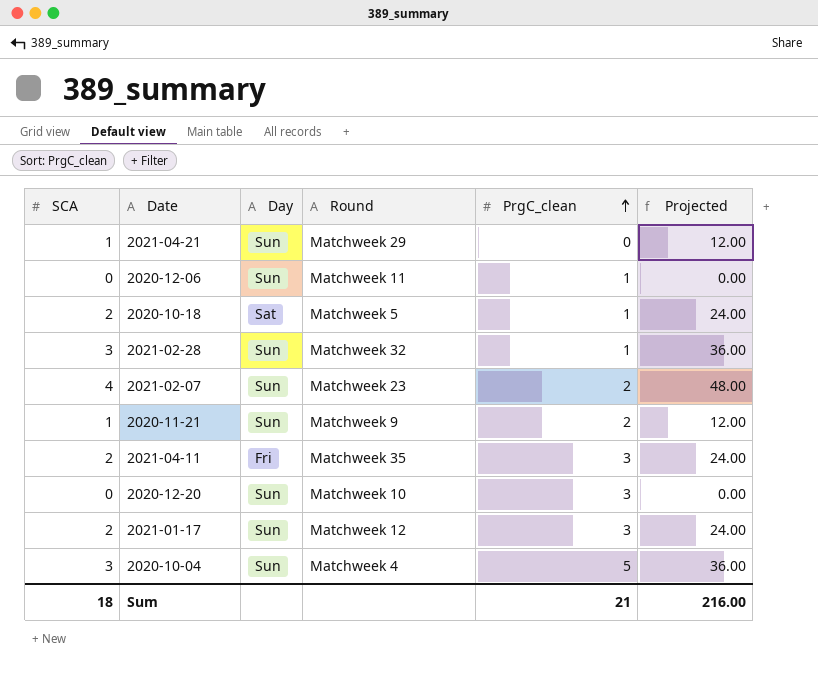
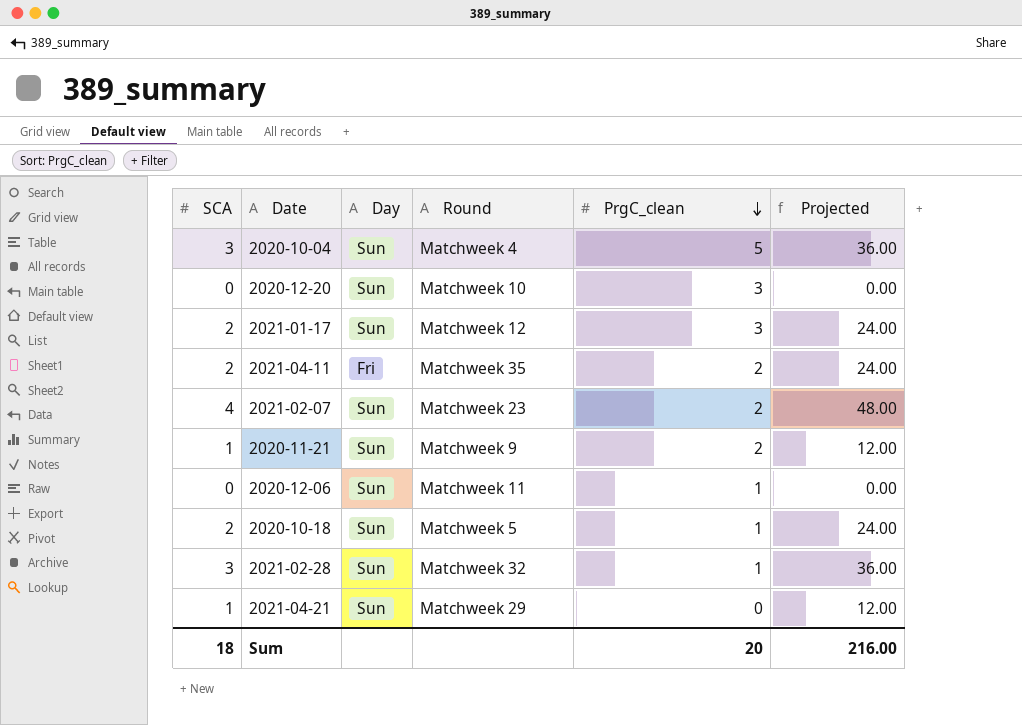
row order: PrgC_clean ascending -> PrgC_clean descending
2021-04-11 | PrgC_clean: 3 -> 2
2020-10-18 | Day: Sat -> Sun
Sum | PrgC_clean: 21 -> 20

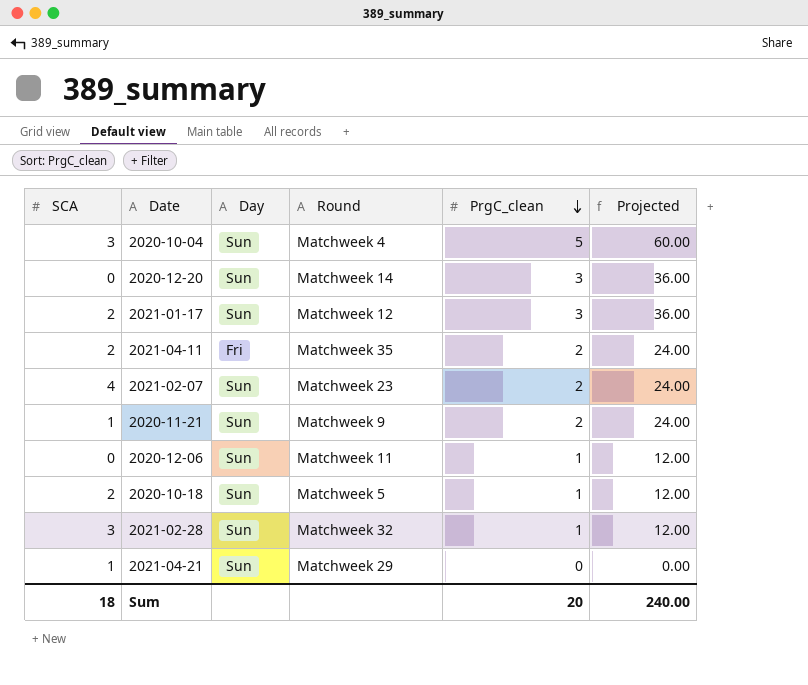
column Projected | formula: [SCA] * 12 -> [PrgC_clean] * 12
2020-12-20 | Round: Matchweek 10 -> Matchweek 14
Sum | Projected: 216.00 -> 240.00

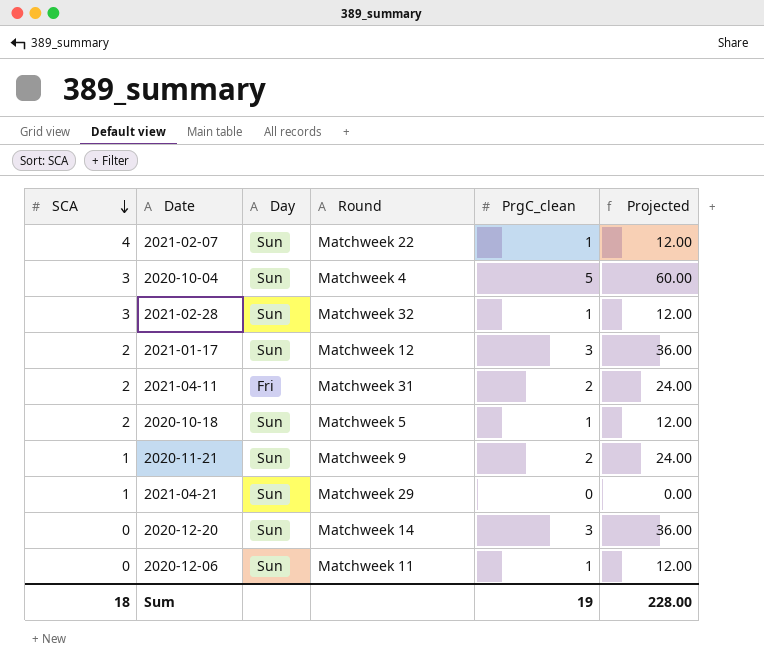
row order: PrgC_clean descending -> SCA descending
2021-02-07 | Round: Matchweek 23 -> Matchweek 22
2021-02-07 | PrgC_clean: 2 -> 1
2021-02-07 | Projected: 24.00 -> 12.00
2021-04-11 | Round: Matchweek 35 -> Matchweek 31
Sum | PrgC_clean: 20 -> 19
Sum | Projected: 240.00 -> 228.00

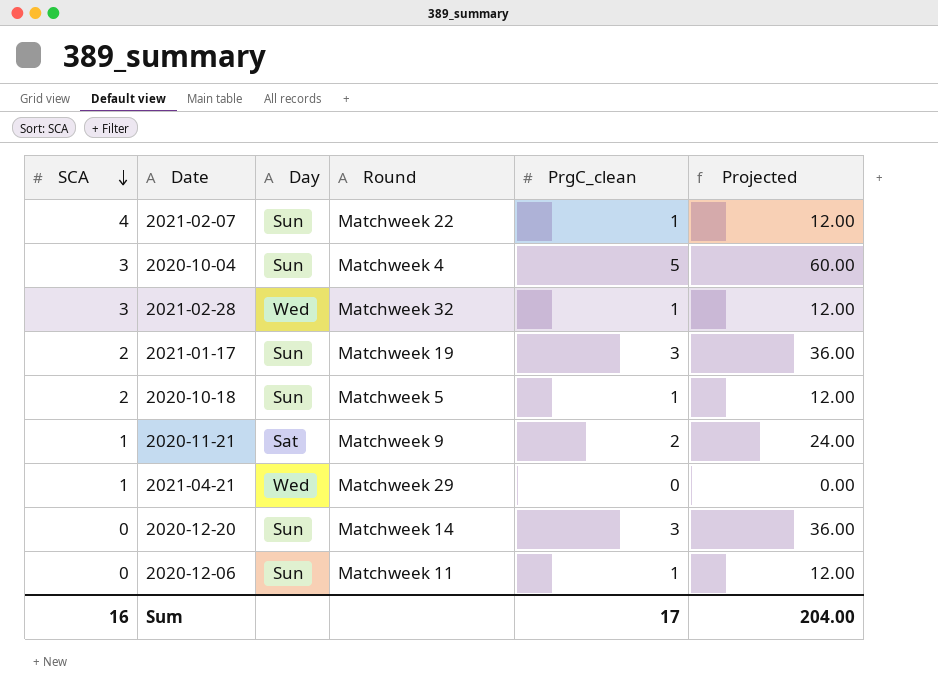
row 2021-04-11: 2 | Fri | Matchweek 31 | 2 | 24.00 -> none
2021-02-28 | Day: Sun -> Wed
2021-01-17 | Round: Matchweek 12 -> Matchweek 19
2020-11-21 | Day: Sun -> Sat
2021-04-21 | Day: Sun -> Wed
Sum | SCA: 18 -> 16
Sum | PrgC_clean: 19 -> 17
Sum | Projected: 228.00 -> 204.00

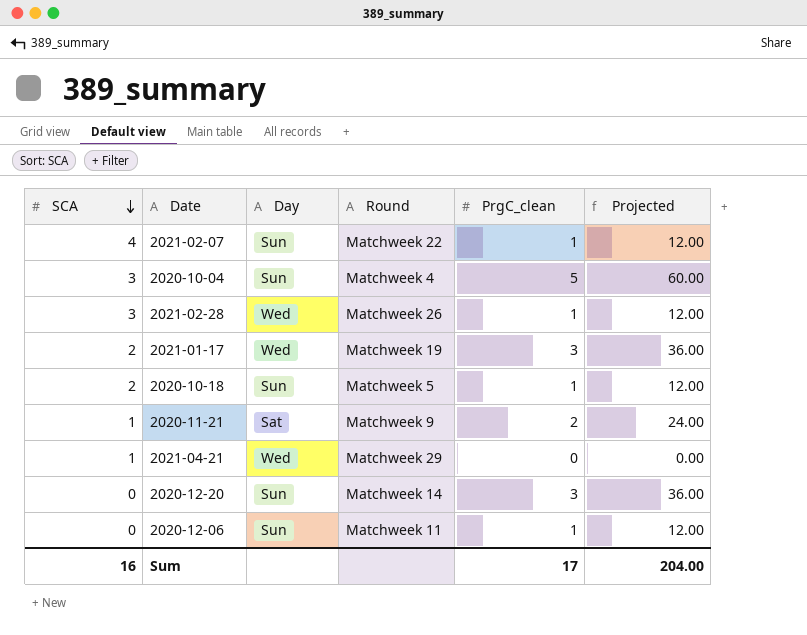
2021-02-28 | Round: Matchweek 32 -> Matchweek 26
2021-01-17 | Day: Sun -> Wed

